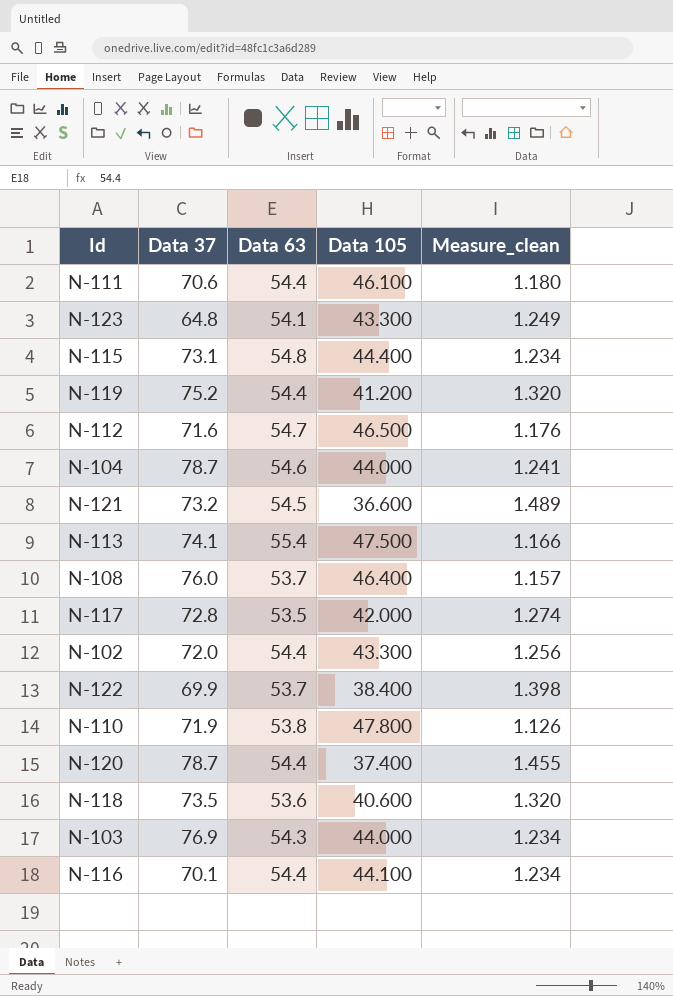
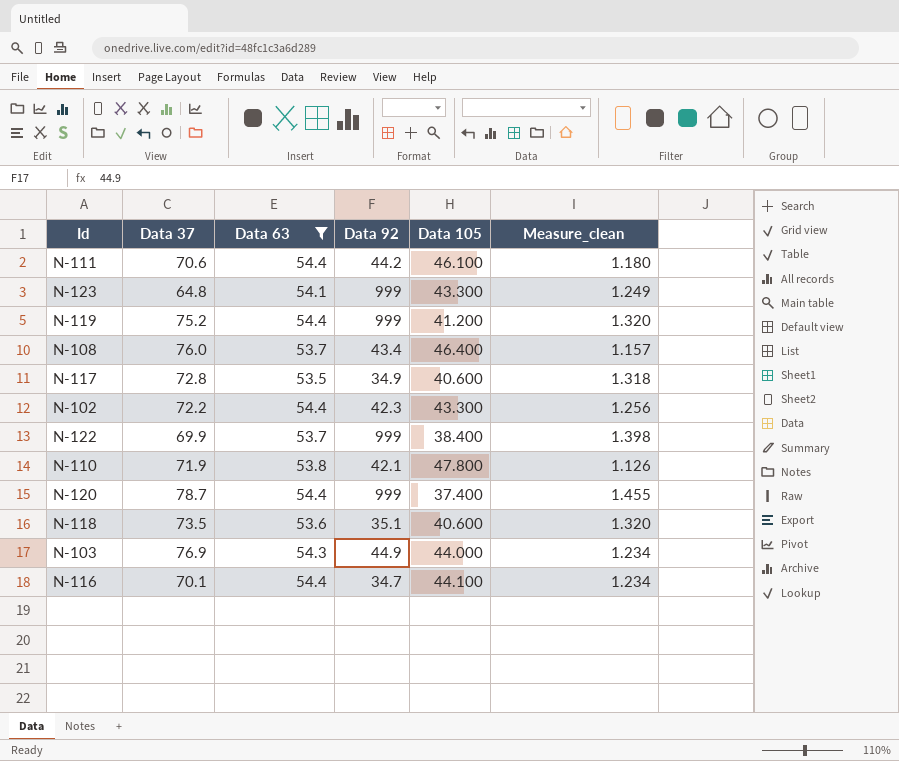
filter: none -> Data 63 <= 54.4
column Data 92 | position: none -> 4
N-117 | Data 105: 42.000 -> 40.600
N-117 | Measure_clean: 1.274 -> 1.318
N-102 | Data 37: 72.0 -> 72.2

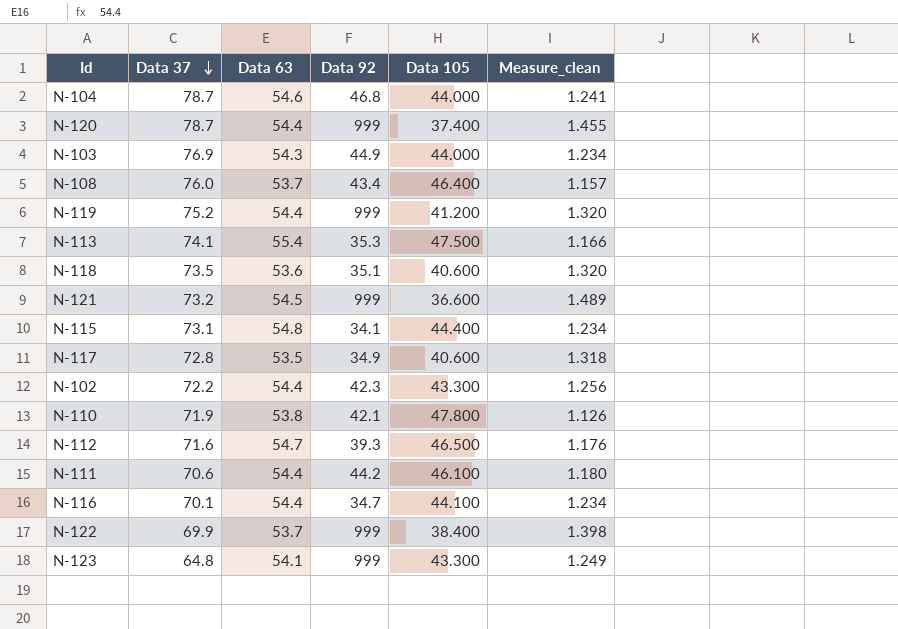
filter: Data 63 <= 54.4 -> none
row order: none -> Data 37 descending

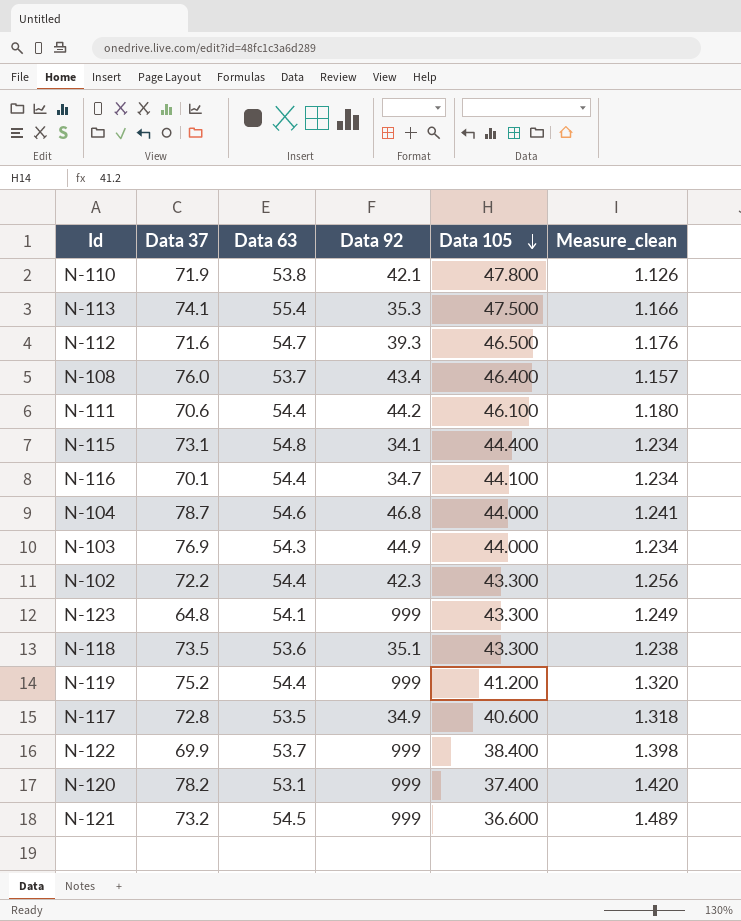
row order: Data 37 descending -> Data 105 descending
N-118 | Data 105: 40.600 -> 43.300
N-118 | Measure_clean: 1.320 -> 1.238
N-120 | Data 37: 78.7 -> 78.2
N-120 | Data 63: 54.4 -> 53.1
N-120 | Measure_clean: 1.455 -> 1.420

